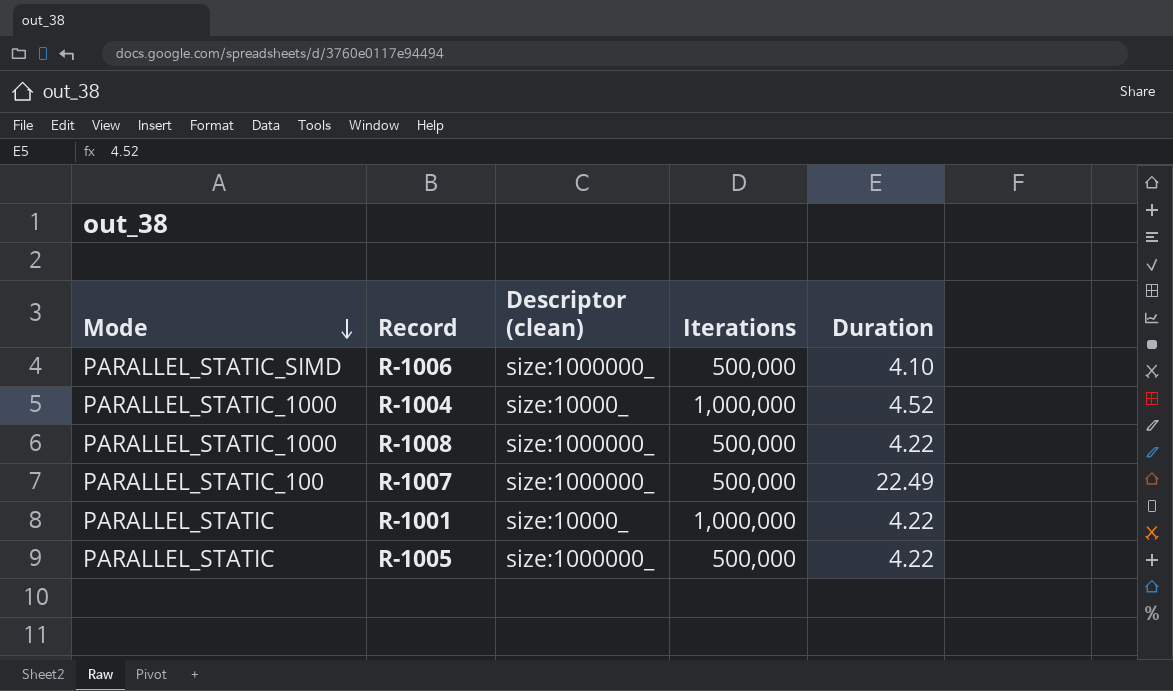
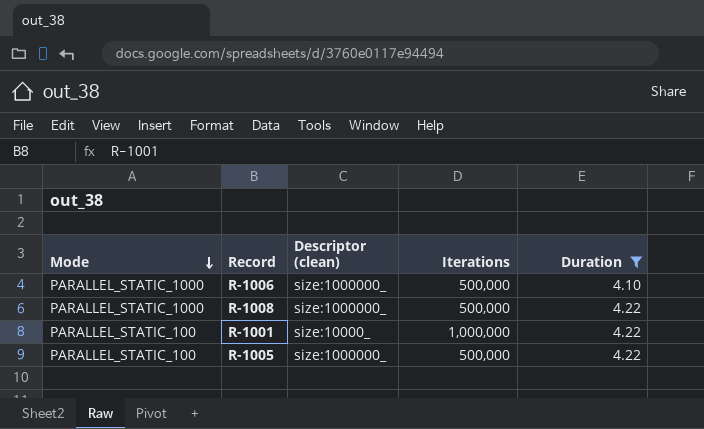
filter: none -> Duration <= 4.22
R-1006 | Mode: PARALLEL_STATIC_SIMD -> PARALLEL_STATIC_1000
R-1001 | Mode: PARALLEL_STATIC -> PARALLEL_STATIC_100
R-1005 | Mode: PARALLEL_STATIC -> PARALLEL_STATIC_100

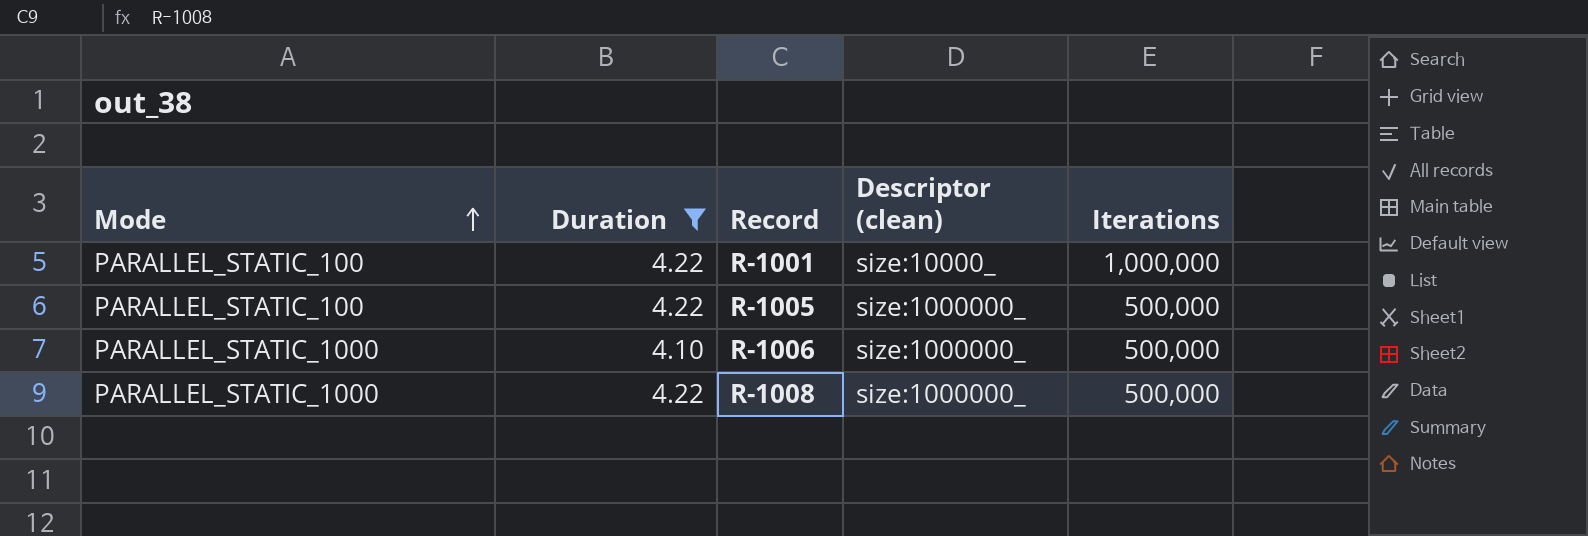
row order: Mode descending -> Mode ascending
column Duration | position: 5 -> 2

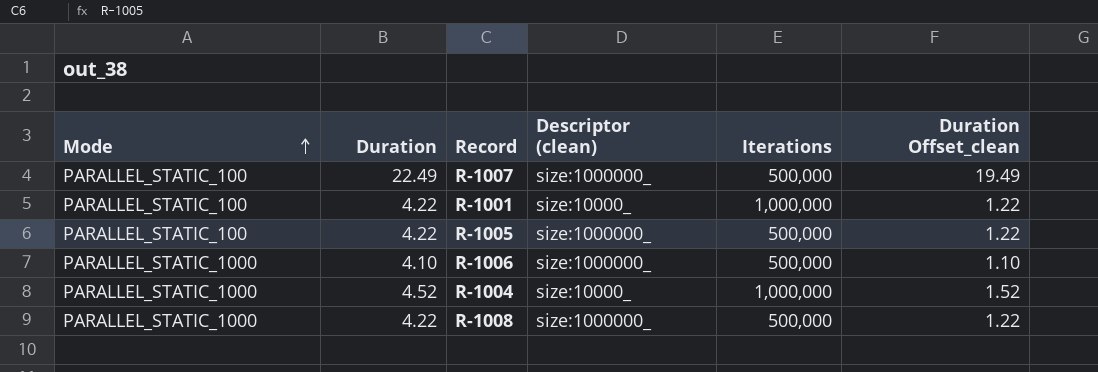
filter: Duration <= 4.22 -> none
column Duration Offset_clean | formula: none -> [Duration] - 3

